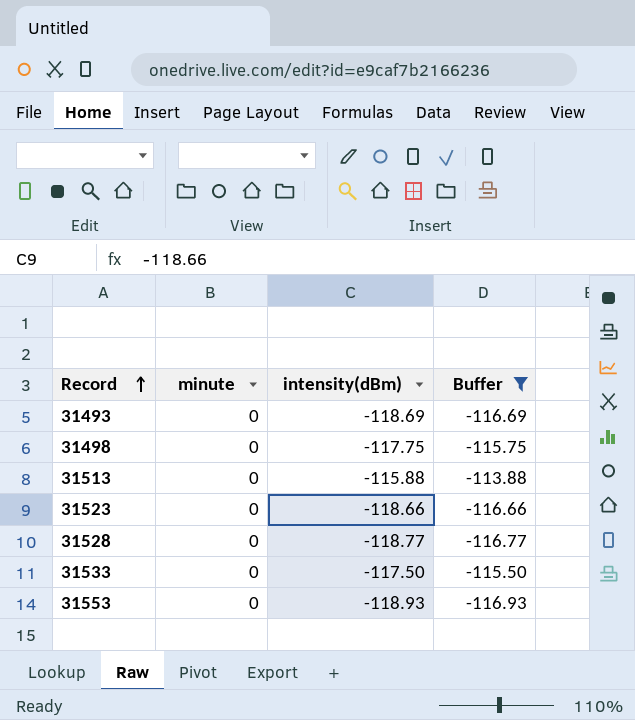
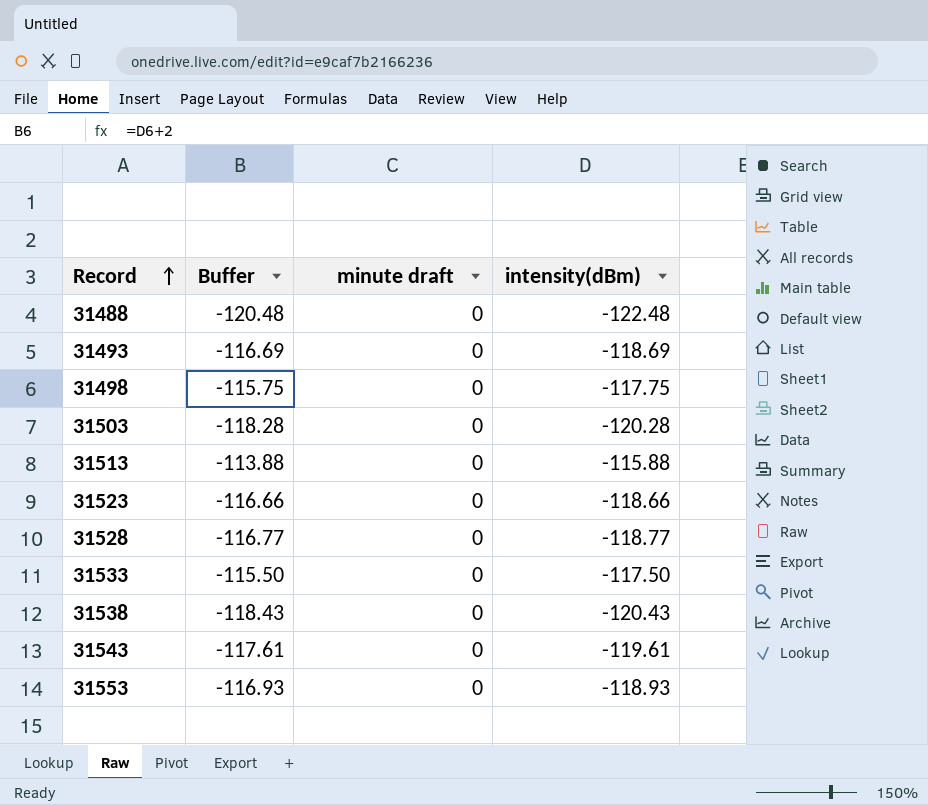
filter: Buffer >= -116.93 -> none
column Buffer | position: 4 -> 2
column name: minute -> minute draft

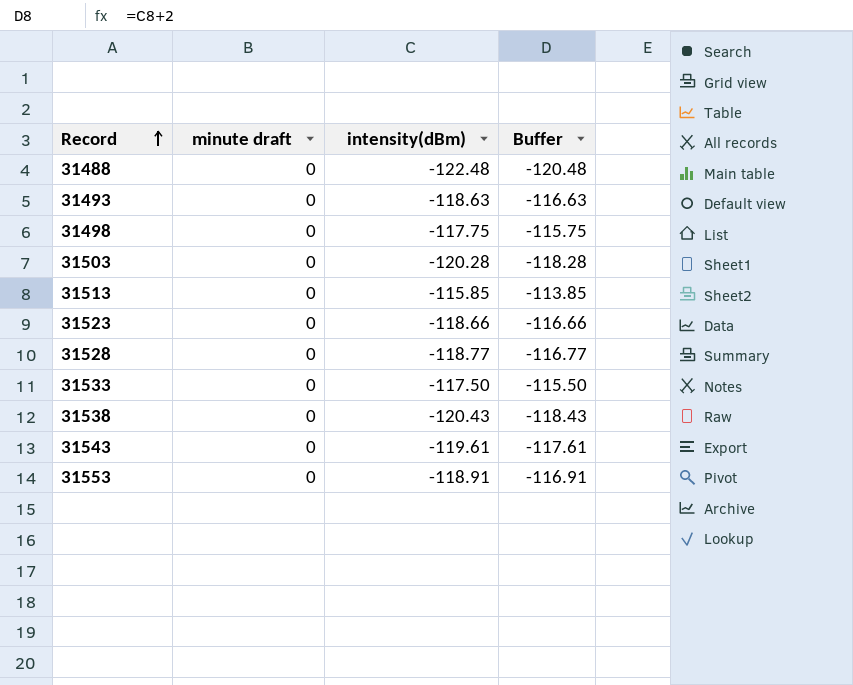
column Buffer | position: 2 -> 4
31493 | intensity(dBm): -118.69 -> -118.63
31493 | Buffer: -116.69 -> -116.63
31513 | intensity(dBm): -115.88 -> -115.85
31513 | Buffer: -113.88 -> -113.85
31553 | intensity(dBm): -118.93 -> -118.91
31553 | Buffer: -116.93 -> -116.91

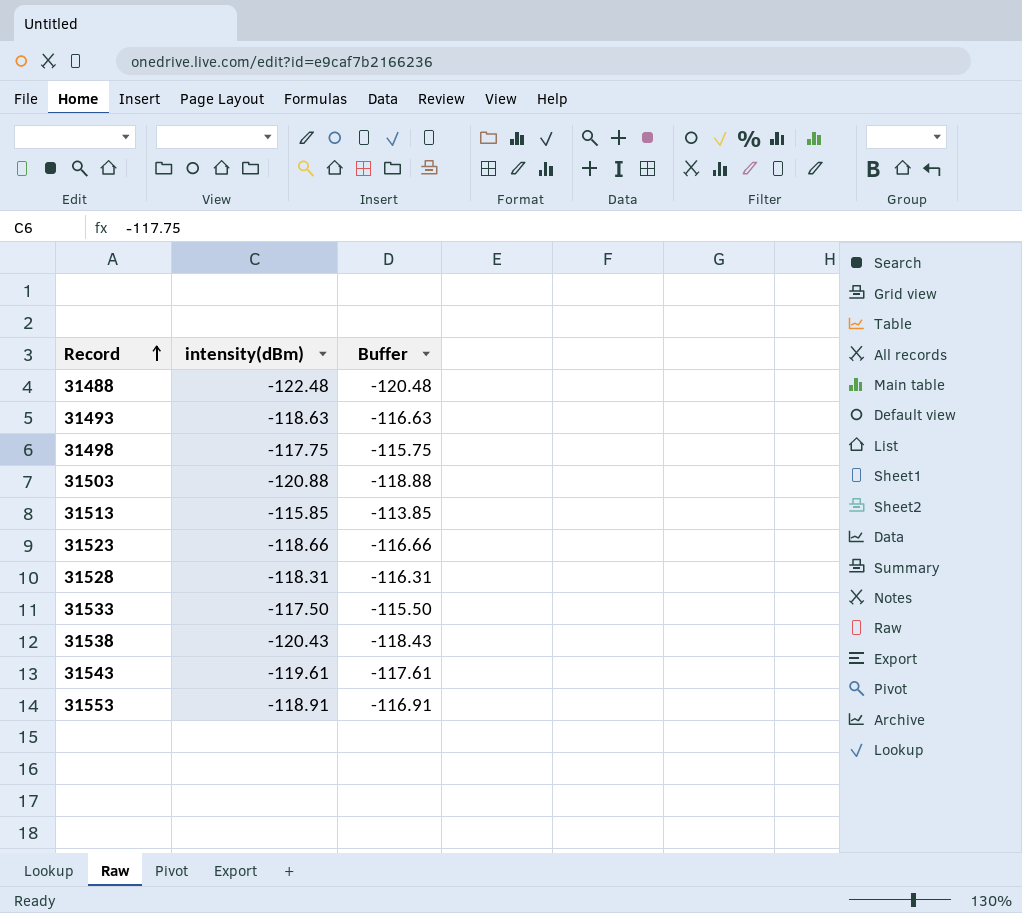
column minute draft | position: 2 -> none
31503 | intensity(dBm): -120.28 -> -120.88
31503 | Buffer: -118.28 -> -118.88
31528 | intensity(dBm): -118.77 -> -118.31
31528 | Buffer: -116.77 -> -116.31

